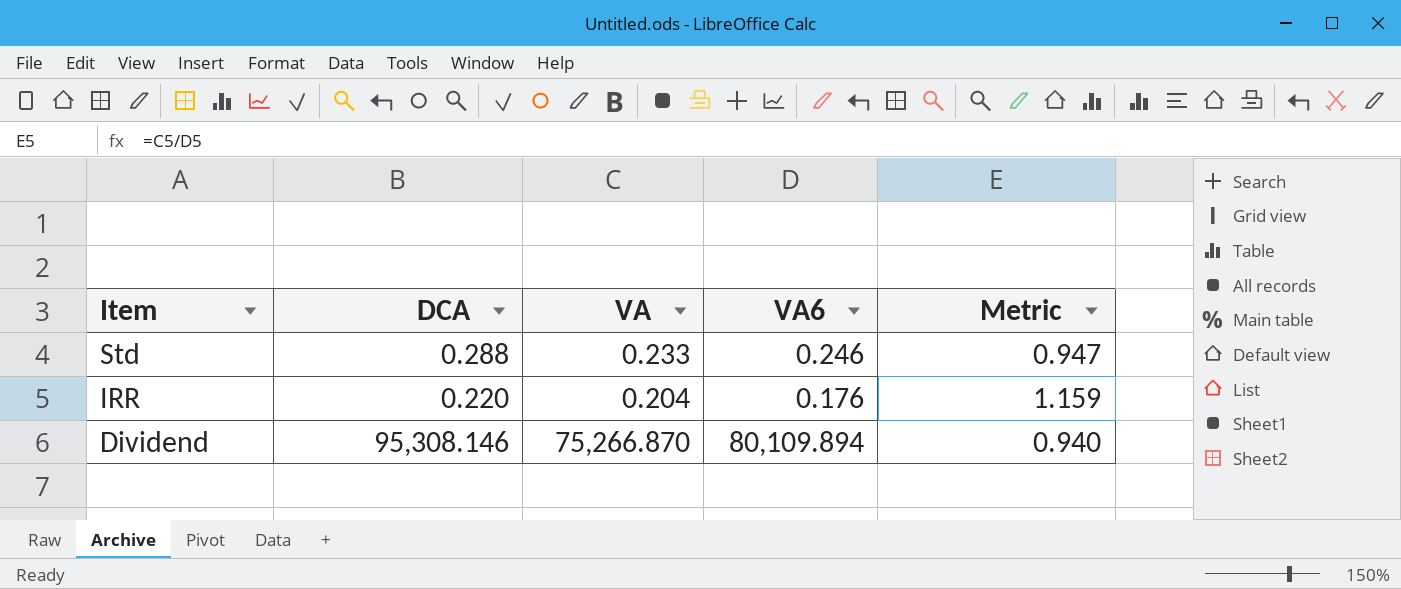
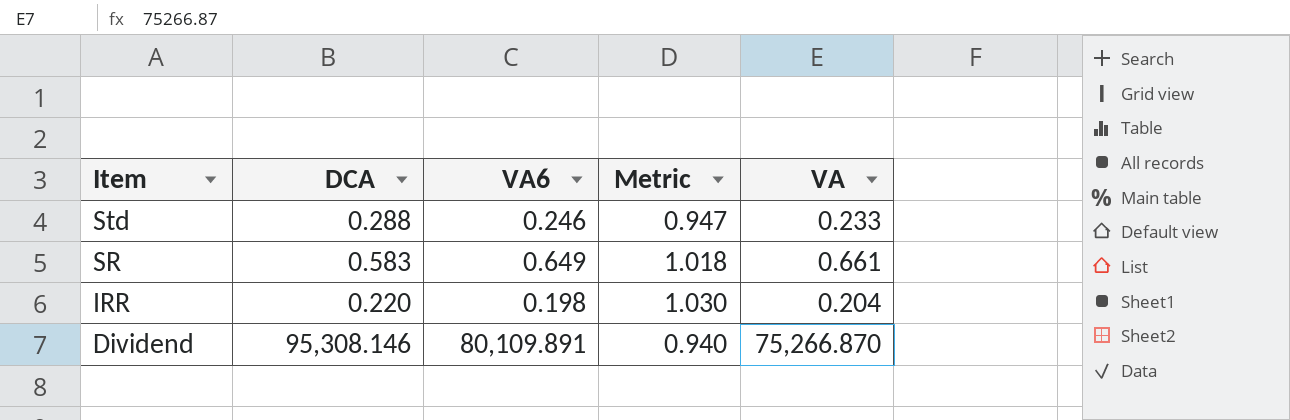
column VA | position: 3 -> 5
row SR: none -> 0.583 | 0.649 | 1.018 | 0.661
IRR | VA6: 0.176 -> 0.198
IRR | Metric: 1.159 -> 1.030
Dividend | VA6: 80,109.894 -> 80,109.891

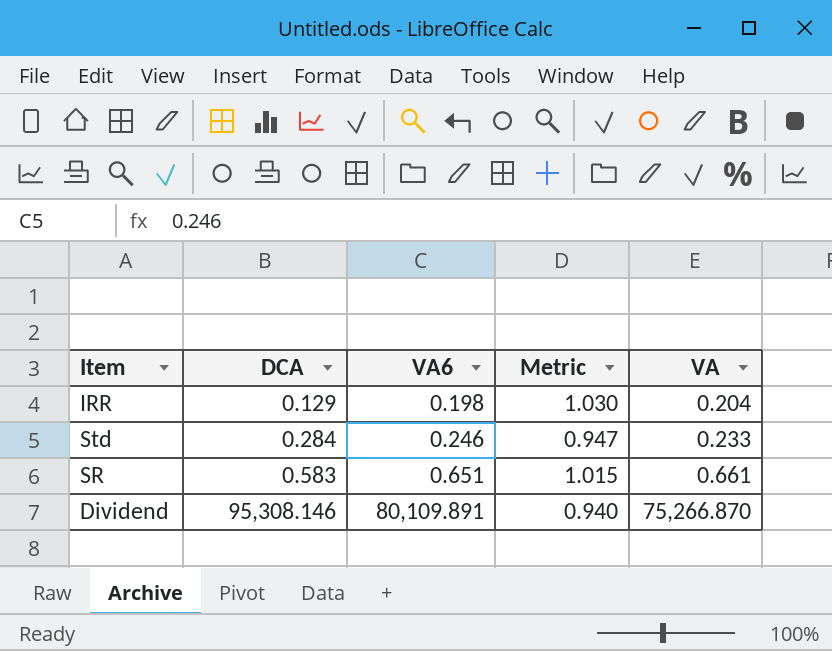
row order: Item descending -> DCA ascending
IRR | DCA: 0.220 -> 0.129
Std | DCA: 0.288 -> 0.284
SR | VA6: 0.649 -> 0.651
SR | Metric: 1.018 -> 1.015

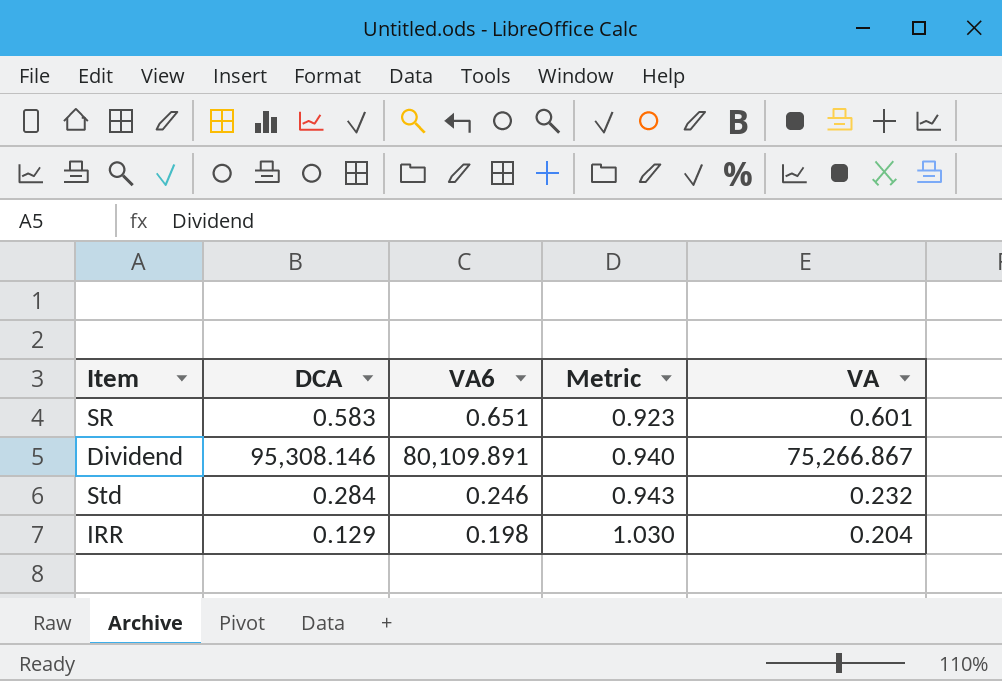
row order: DCA ascending -> Metric ascending
SR | Metric: 1.015 -> 0.923
SR | VA: 0.661 -> 0.601
Dividend | VA: 75,266.870 -> 75,266.867
Std | Metric: 0.947 -> 0.943
Std | VA: 0.233 -> 0.232

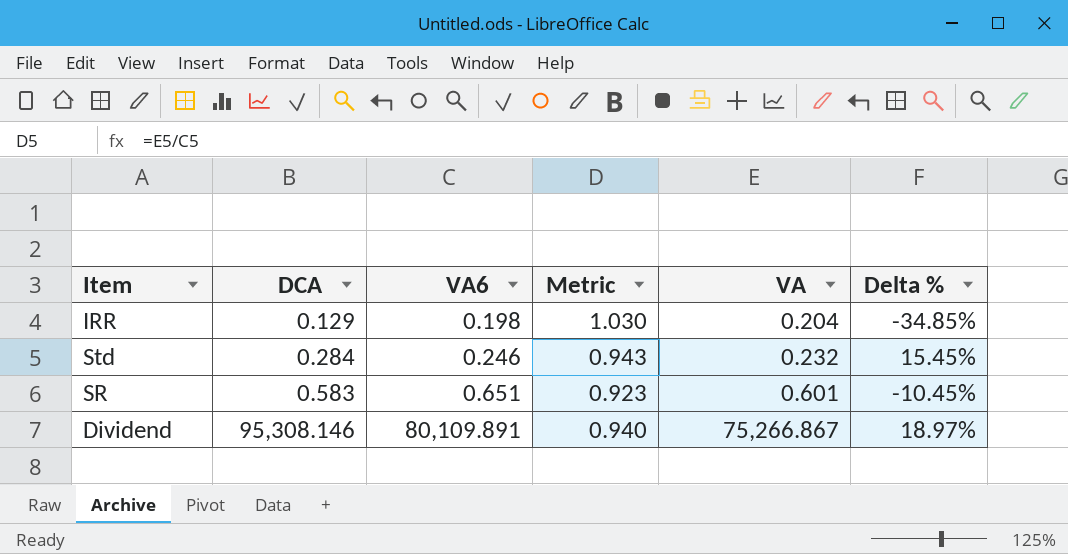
row order: Metric ascending -> DCA ascending
column Delta % | formula: none -> ([DCA] - [VA6]) / [VA6]

